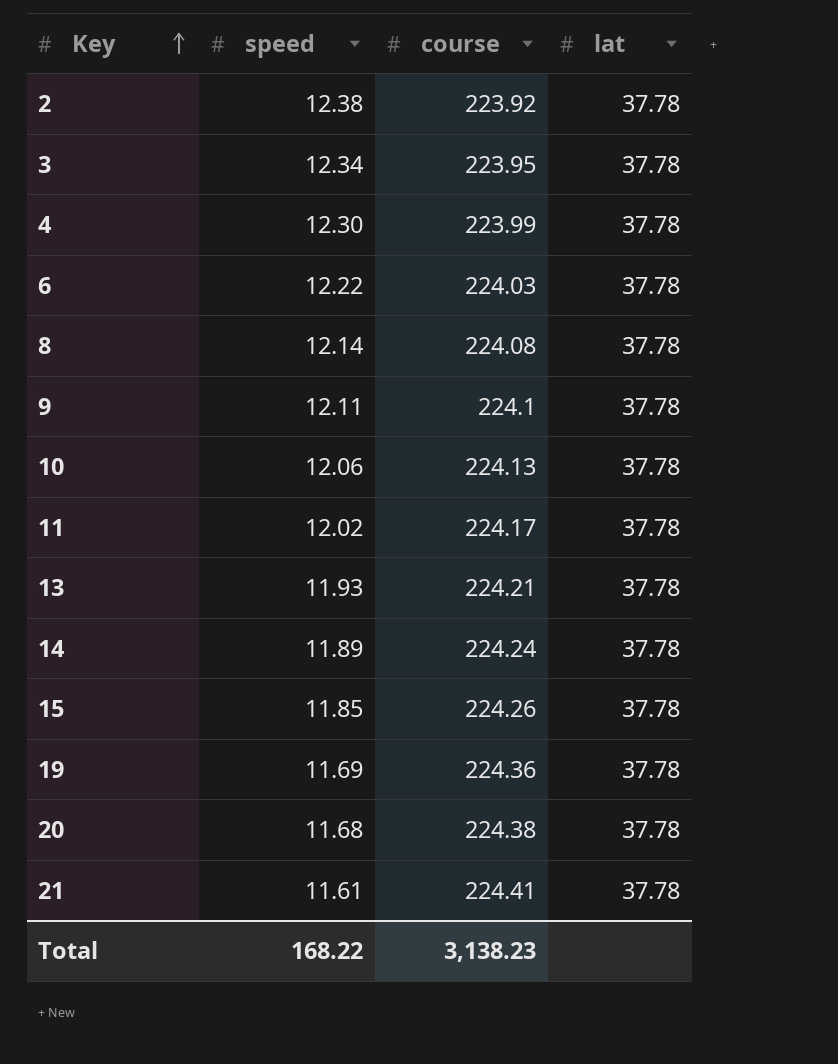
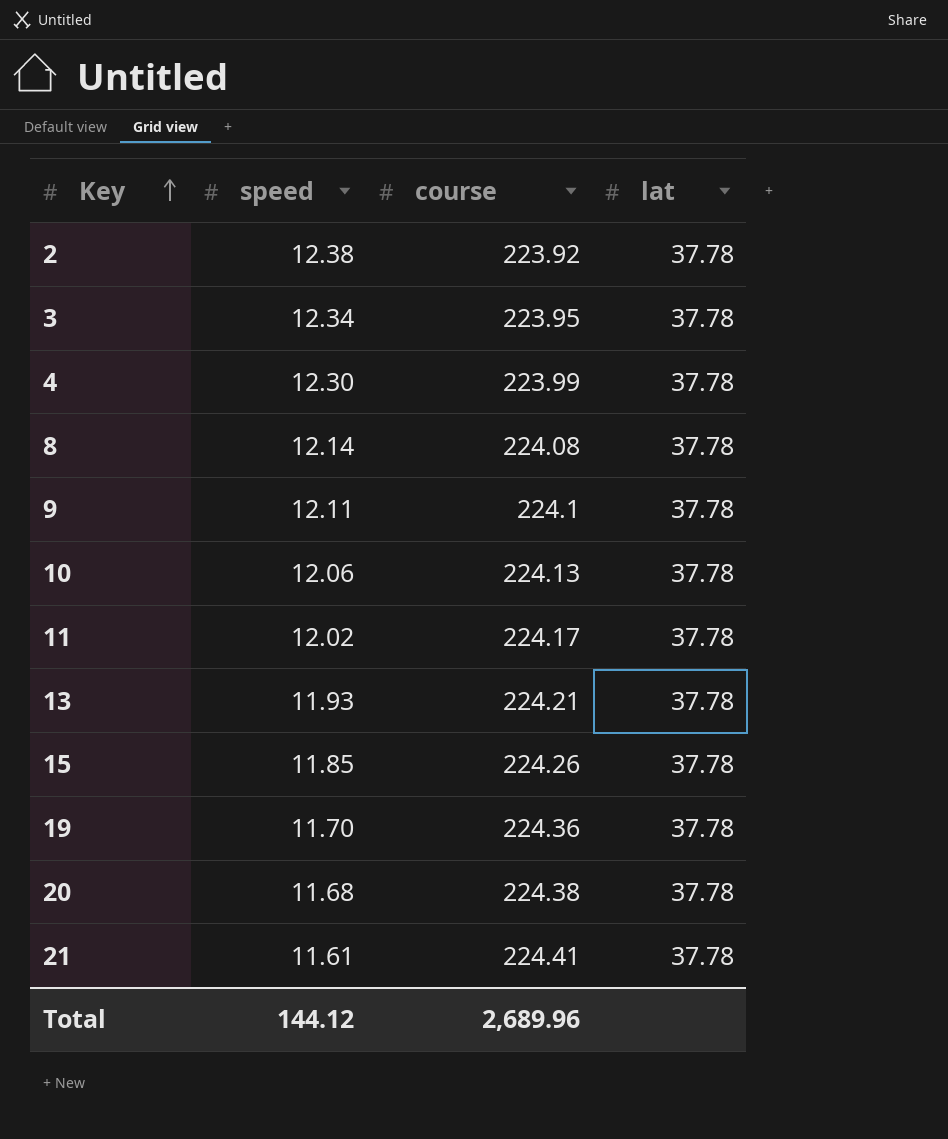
row 6: 12.22 | 224.03 | 37.78 -> none
row 14: 11.89 | 224.24 | 37.78 -> none
19 | speed: 11.69 -> 11.70
Total | speed: 168.22 -> 144.12
Total | course: 3,138.23 -> 2,689.96

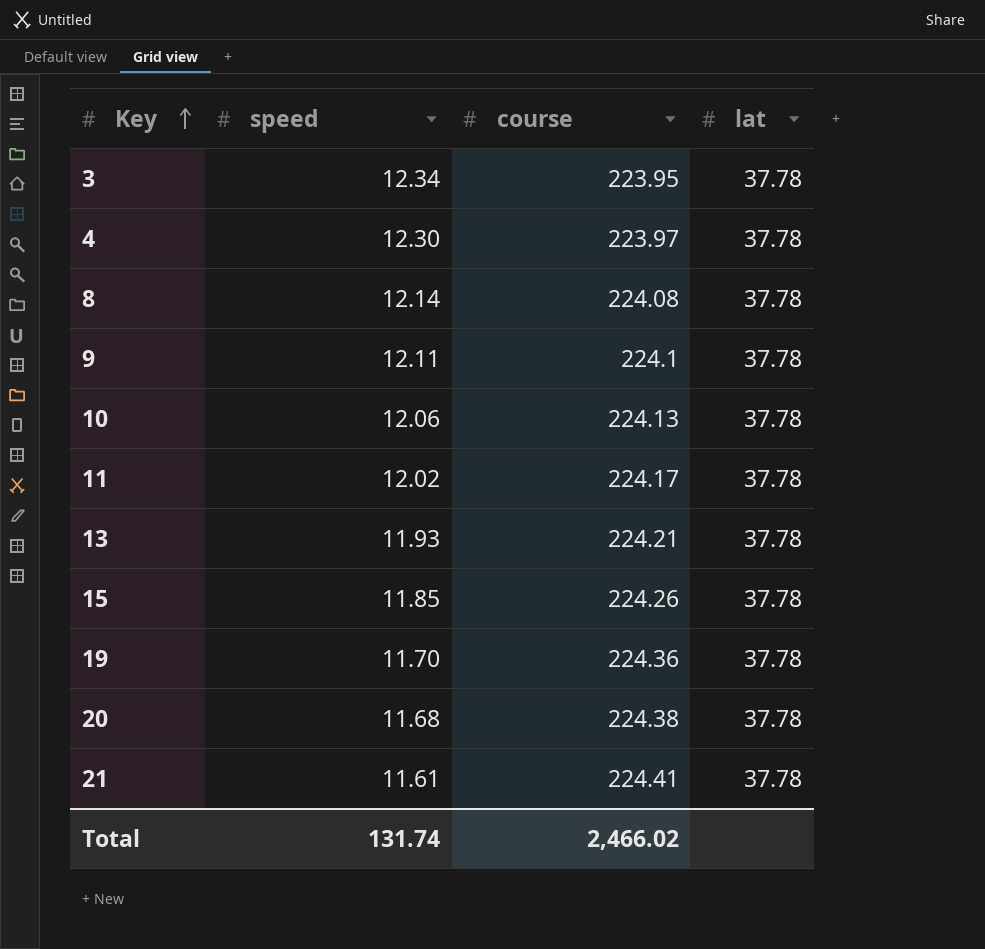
row 2: 12.38 | 223.92 | 37.78 -> none
4 | course: 223.99 -> 223.97
Total | speed: 144.12 -> 131.74
Total | course: 2,689.96 -> 2,466.02

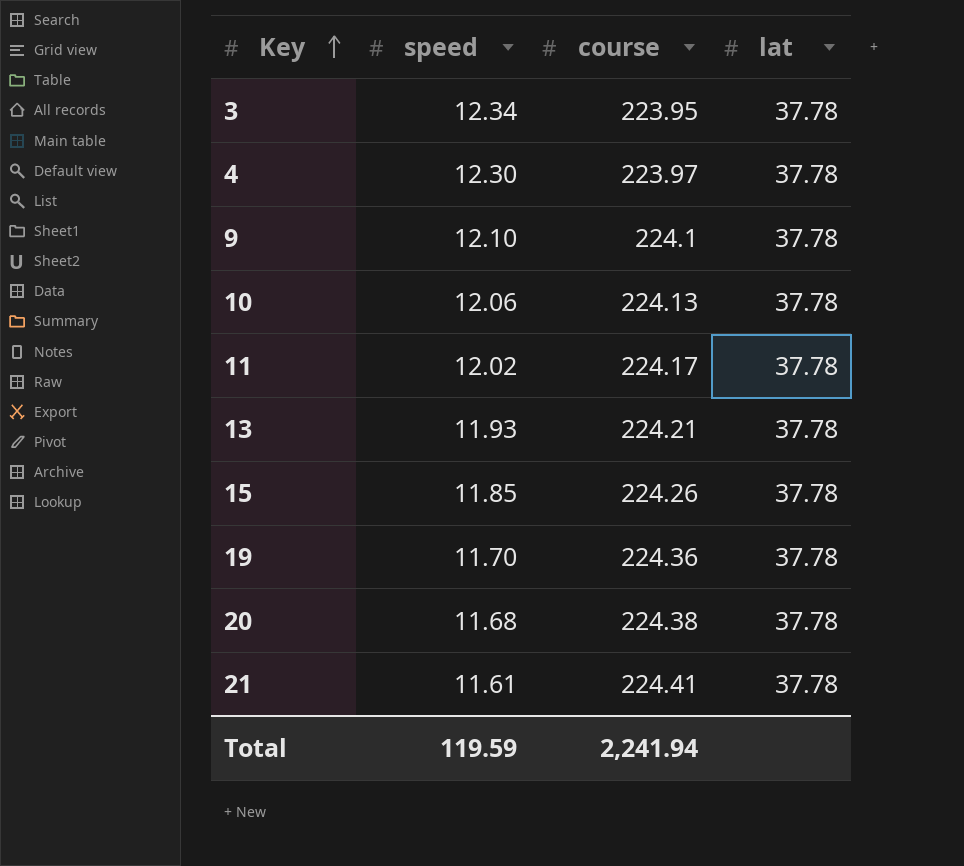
row 8: 12.14 | 224.08 | 37.78 -> none
9 | speed: 12.11 -> 12.10
Total | speed: 131.74 -> 119.59
Total | course: 2,466.02 -> 2,241.94

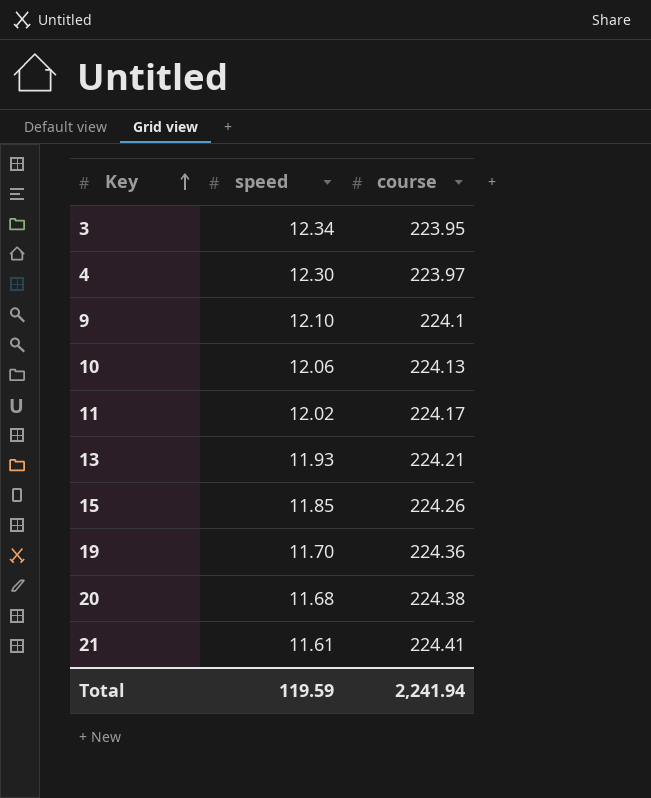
column lat | position: 4 -> none

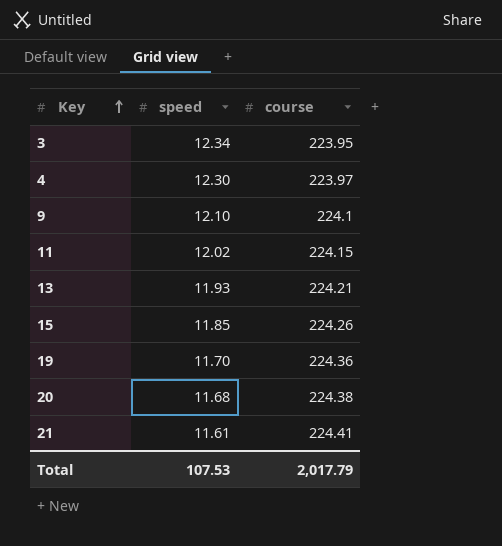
row 10: 12.06 | 224.13 -> none
11 | course: 224.17 -> 224.15
Total | speed: 119.59 -> 107.53
Total | course: 2,241.94 -> 2,017.79

